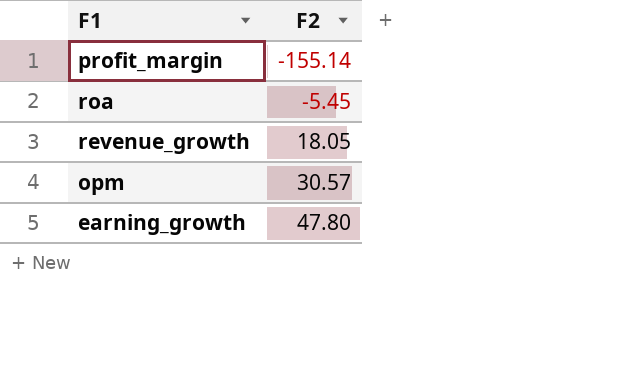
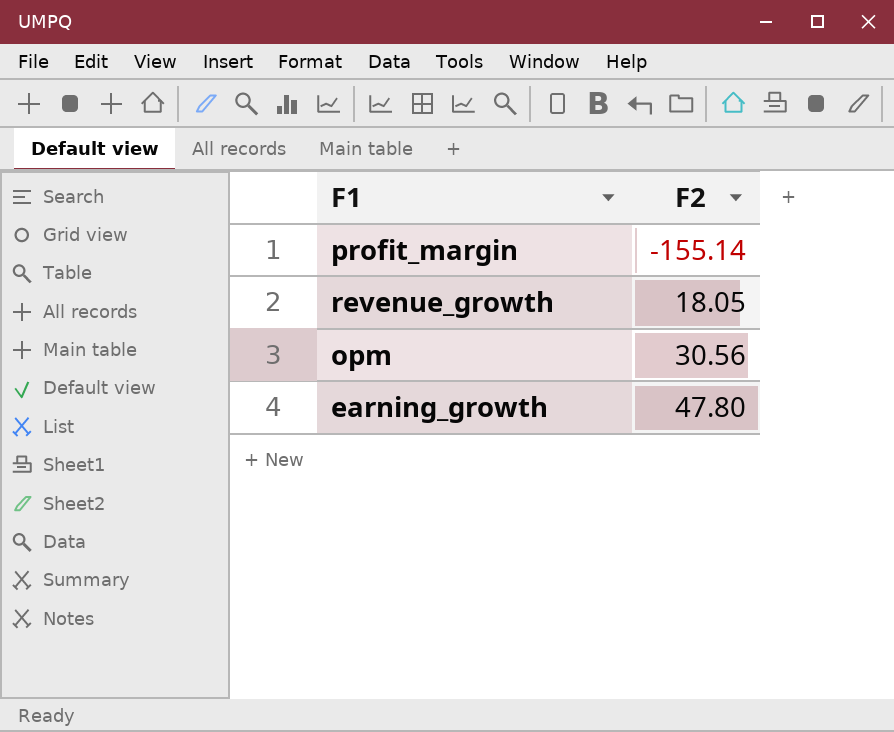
row roa: -5.45 -> none
opm | F2: 30.57 -> 30.56

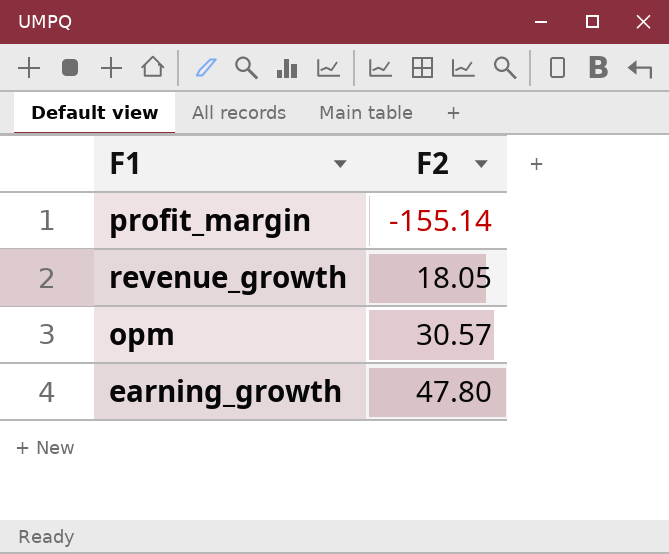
opm | F2: 30.56 -> 30.57

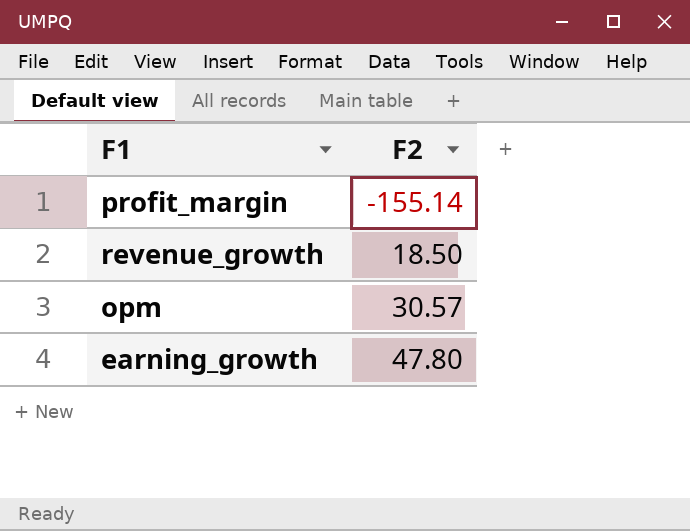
revenue_growth | F2: 18.05 -> 18.50

